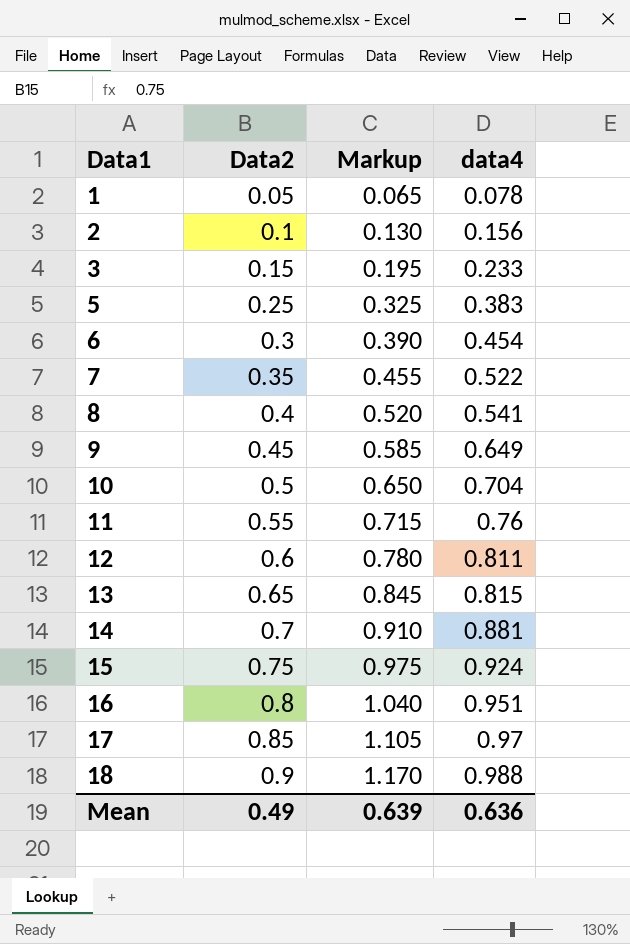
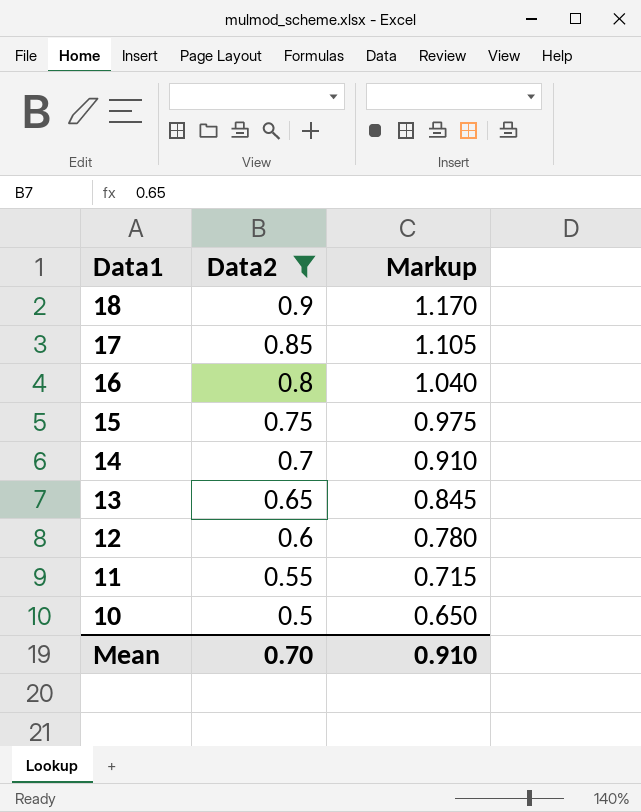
filter: none -> Data2 >= 0.5
row order: Data1 ascending -> Data1 descending
column data4 | position: 4 -> none
Mean | Data2: 0.49 -> 0.70
Mean | Markup: 0.639 -> 0.910

